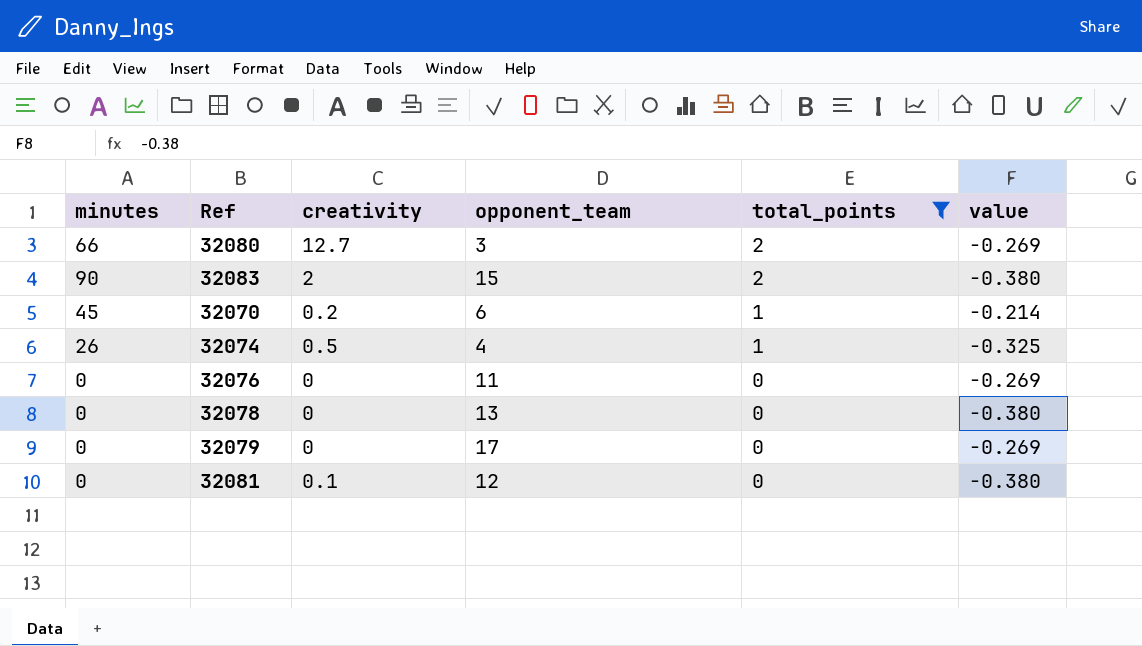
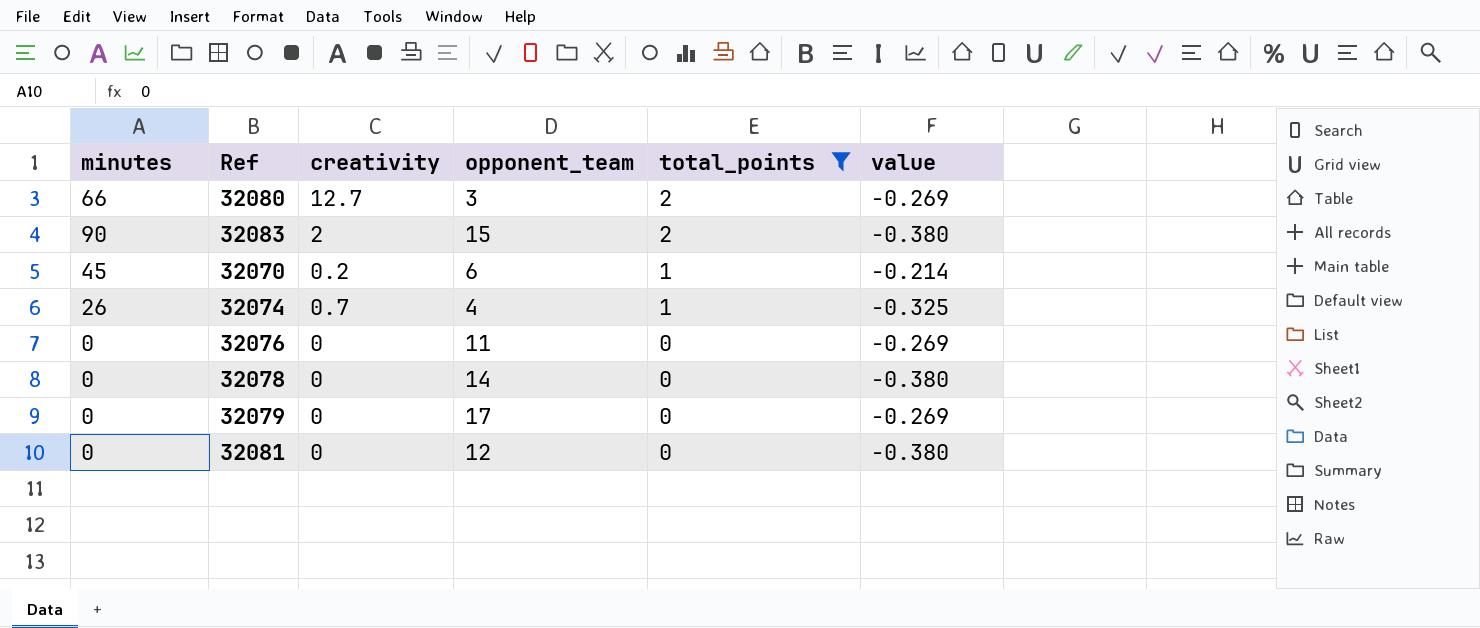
32074 | creativity: 0.5 -> 0.7
32078 | opponent_team: 13 -> 14
32081 | creativity: 0.1 -> 0

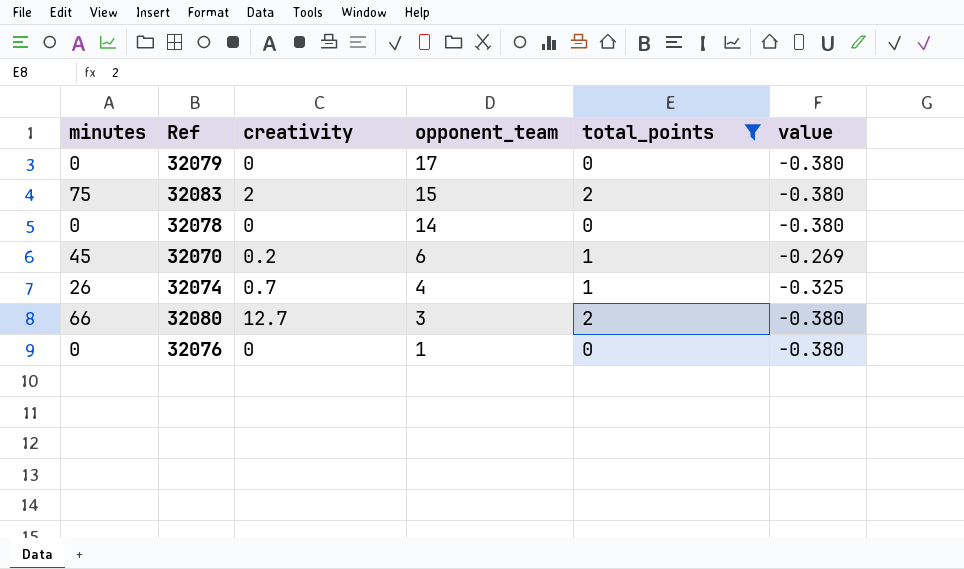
row order: total_points descending -> opponent_team descending
row 32081: 0 | 0 | 12 | 0 | -0.380 -> none
32079 | value: -0.269 -> -0.380
32083 | minutes: 90 -> 75
32070 | value: -0.214 -> -0.269
32080 | value: -0.269 -> -0.380
32076 | opponent_team: 11 -> 1
32076 | value: -0.269 -> -0.380

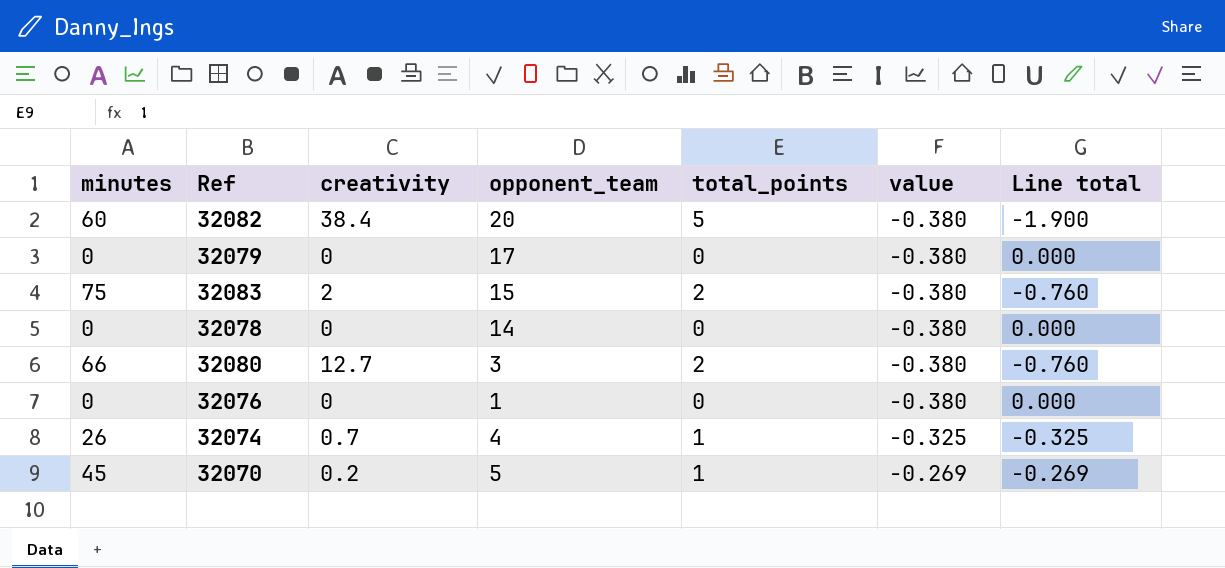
filter: total_points != 5 -> none
row order: opponent_team descending -> value ascending
column Line total | formula: none -> [total_points] * [value]
32070 | opponent_team: 6 -> 5

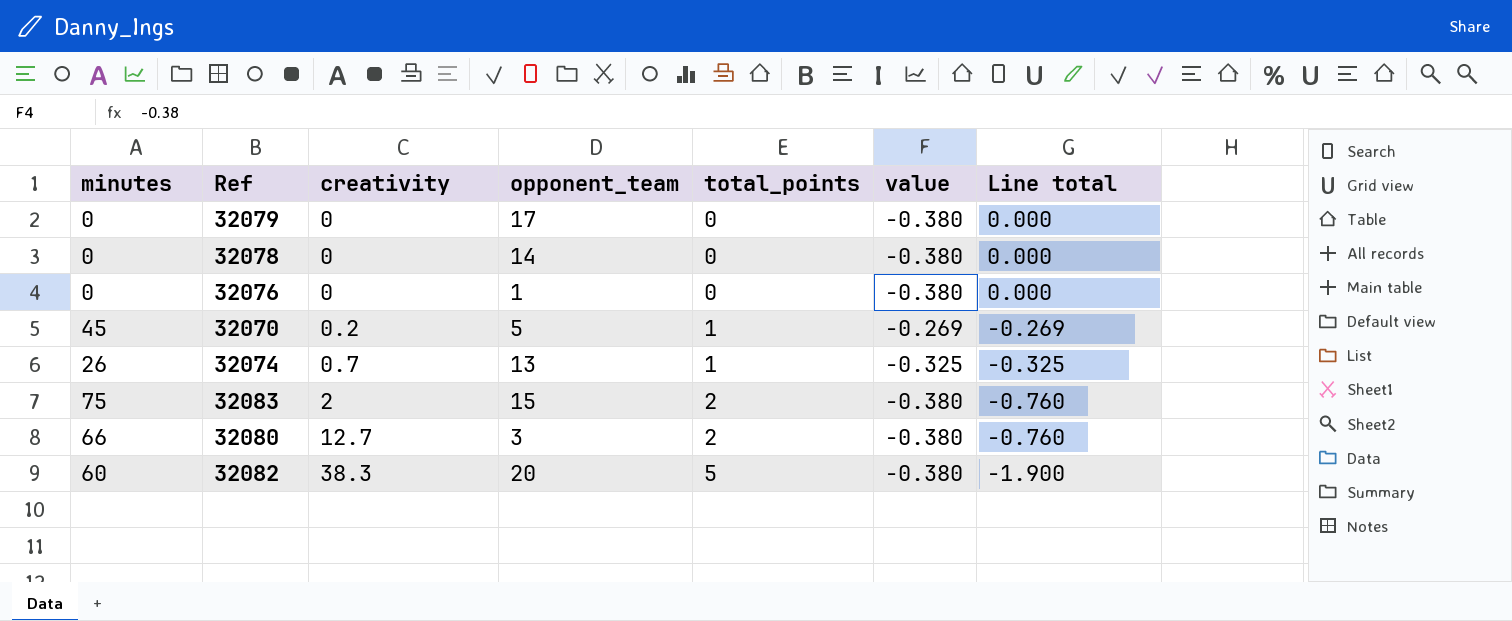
row order: value ascending -> creativity ascending
32074 | opponent_team: 4 -> 13
32082 | creativity: 38.4 -> 38.3

